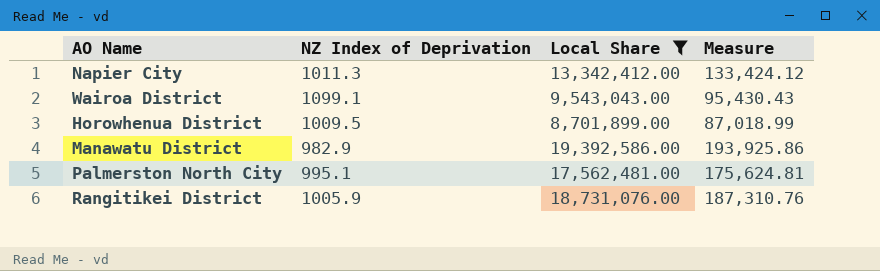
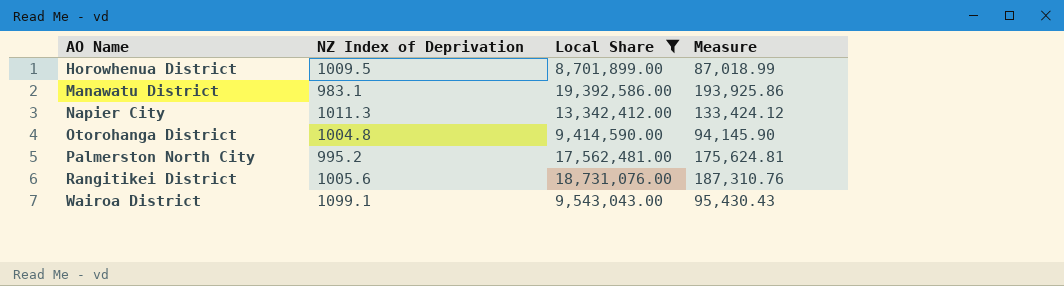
row order: none -> AO Name ascending
Manawatu District | NZ Index of Deprivation: 982.9 -> 983.1
row Otorohanga District: none -> 1004.8 | 9,414,590.00 | 94,145.90
Palmerston North City | NZ Index of Deprivation: 995.1 -> 995.2
Rangitikei District | NZ Index of Deprivation: 1005.9 -> 1005.6

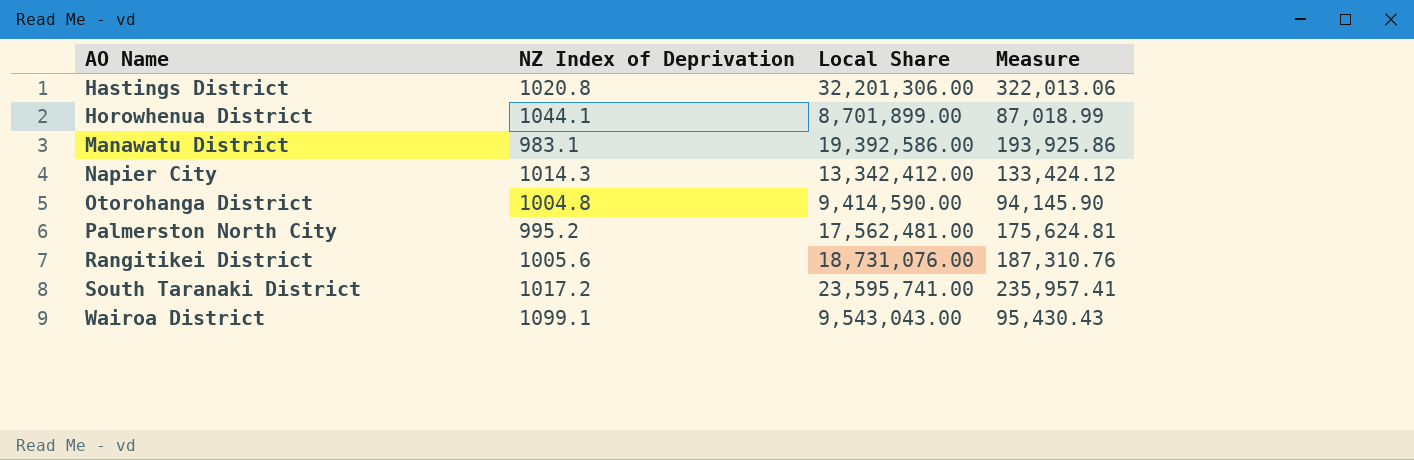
filter: Local Share <= 19,392,586.00 -> none
Horowhenua District | NZ Index of Deprivation: 1009.5 -> 1044.1
Napier City | NZ Index of Deprivation: 1011.3 -> 1014.3

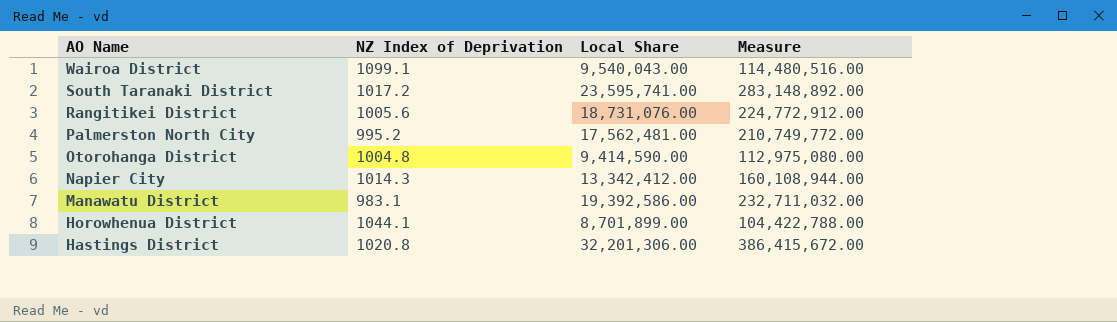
row order: AO Name ascending -> AO Name descending
column Measure | formula: [Local Share] * 0.01 -> [Local Share] * 12
Wairoa District | Local Share: 9,543,043.00 -> 9,540,043.00

